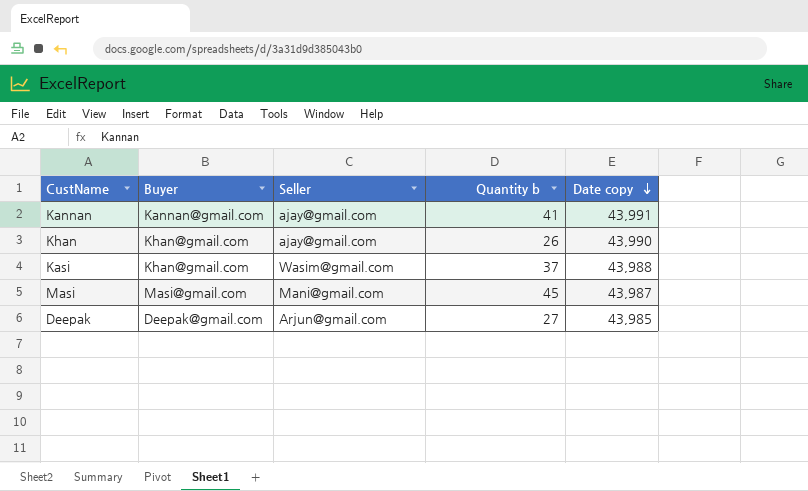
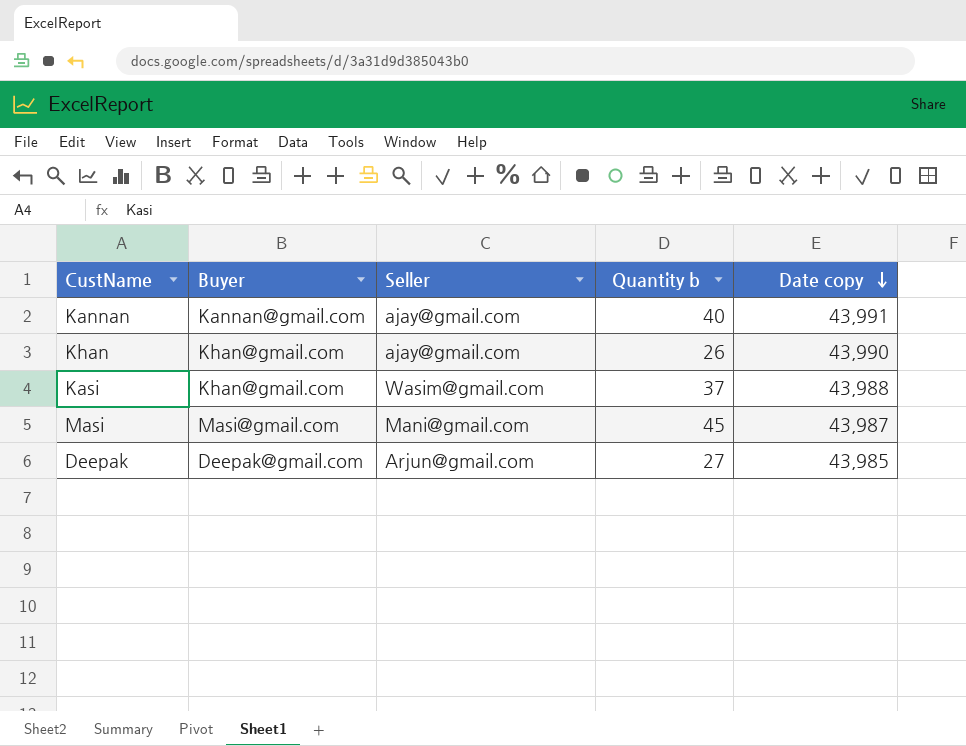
Kannan | Quantity b: 41 -> 40

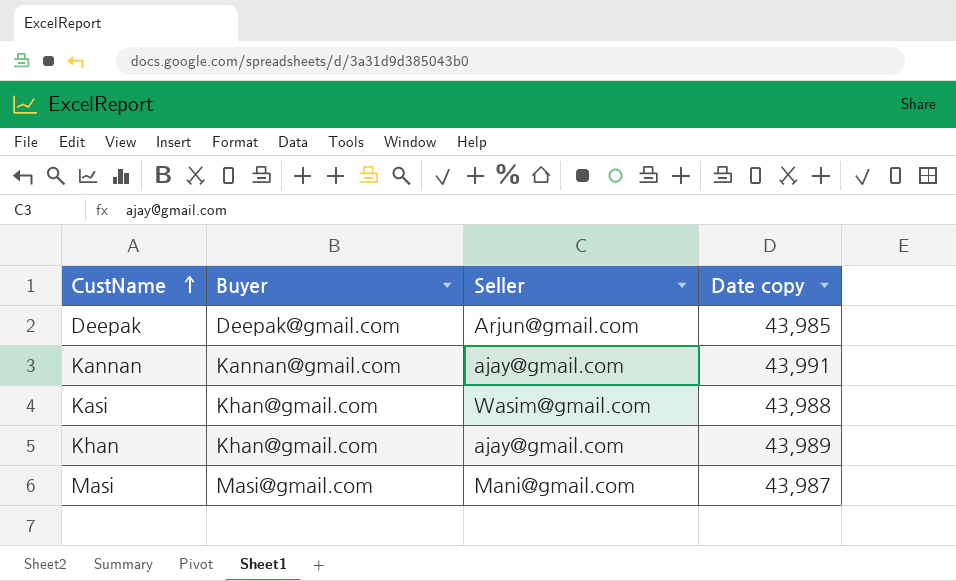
row order: Date copy descending -> CustName ascending
column Quantity b | position: 4 -> none
Khan | Date copy: 43,990 -> 43,989

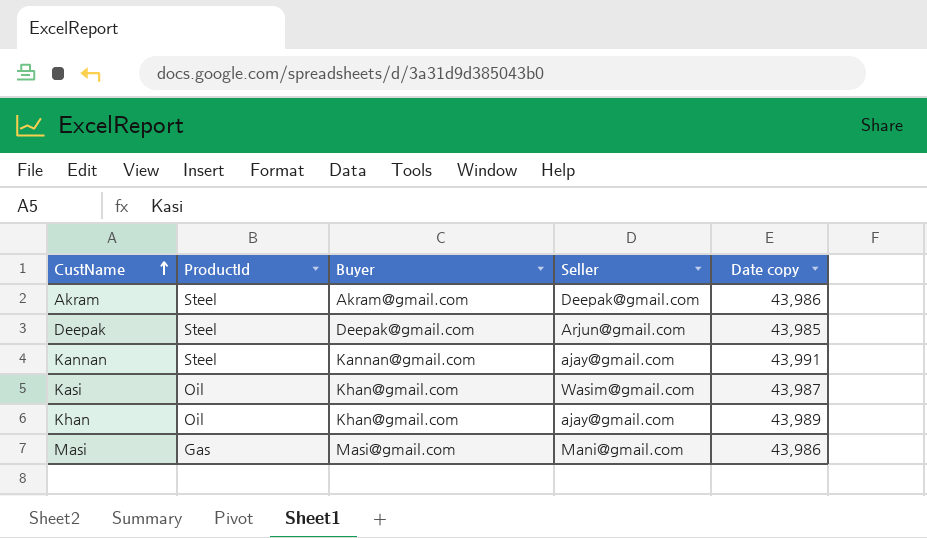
column ProductId | position: none -> 2
row Akram: none -> Steel | Akram@gmail.com | Deepak@gmail.com | 43,986
Kasi | Date copy: 43,988 -> 43,987
Masi | Date copy: 43,987 -> 43,986

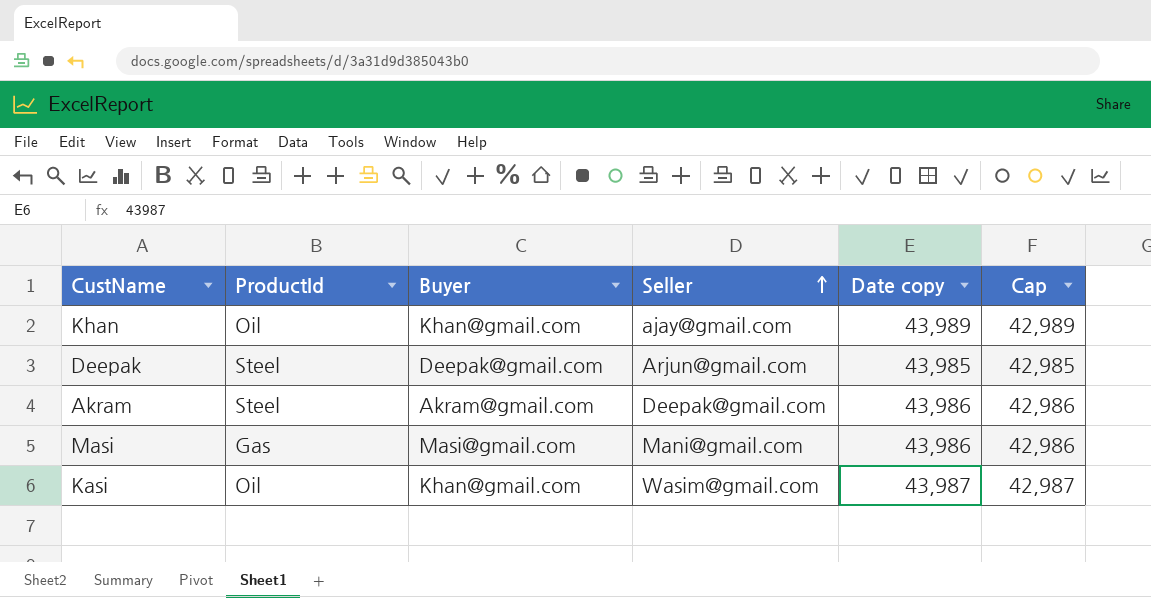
row order: CustName ascending -> Seller ascending
column Cap | formula: none -> [Date copy] - 1000
row Kannan: Steel | Kannan@gmail.com | ajay@gmail.com | 43,991 -> none

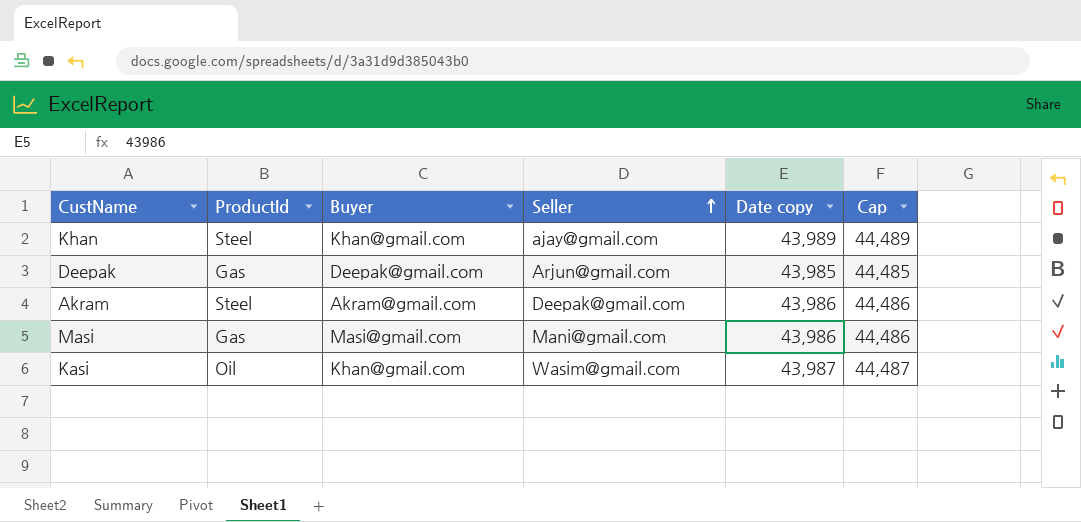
column Cap | formula: [Date copy] - 1000 -> [Date copy] + 500
Khan | ProductId: Oil -> Steel
Deepak | ProductId: Steel -> Gas

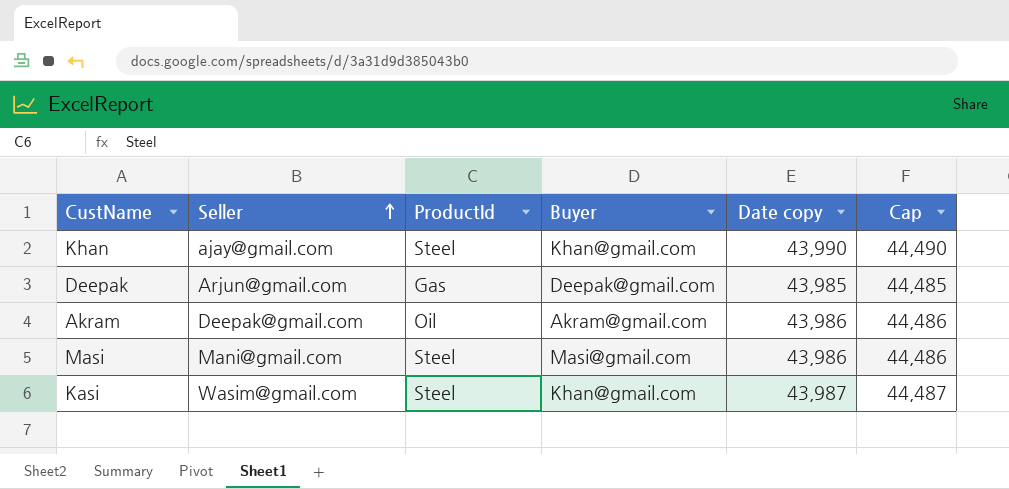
column Seller | position: 4 -> 2
Khan | Date copy: 43,989 -> 43,990
Khan | Cap: 44,489 -> 44,490
Akram | ProductId: Steel -> Oil
Masi | ProductId: Gas -> Steel
Kasi | ProductId: Oil -> Steel

